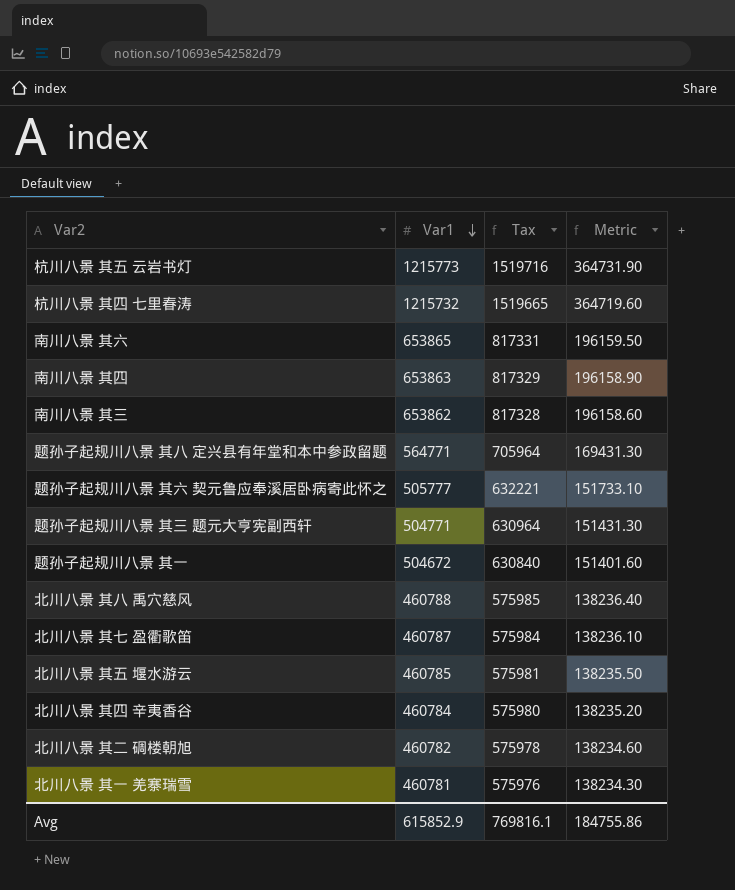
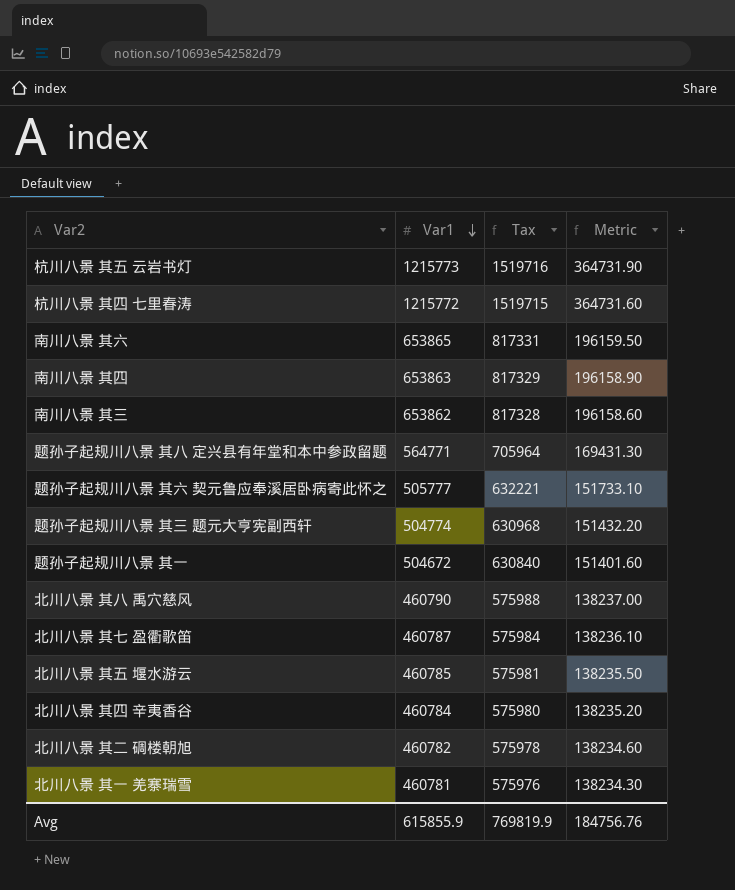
杭川八景 其四 七里春涛 | Var1: 1215732 -> 1215772
杭川八景 其四 七里春涛 | Tax: 1519665 -> 1519715
杭川八景 其四 七里春涛 | Metric: 364719.60 -> 364731.60
题孙子起规川八景 其三 题元大亨宪副西轩 | Var1: 504771 -> 504774
题孙子起规川八景 其三 题元大亨宪副西轩 | Tax: 630964 -> 630968
题孙子起规川八景 其三 题元大亨宪副西轩 | Metric: 151431.30 -> 151432.20
北川八景 其八 禹穴慈风 | Var1: 460788 -> 460790
北川八景 其八 禹穴慈风 | Tax: 575985 -> 575988
北川八景 其八 禹穴慈风 | Metric: 138236.40 -> 138237.00
Avg | Var1: 615852.9 -> 615855.9
Avg | Tax: 769816.1 -> 769819.9
Avg | Metric: 184755.86 -> 184756.76

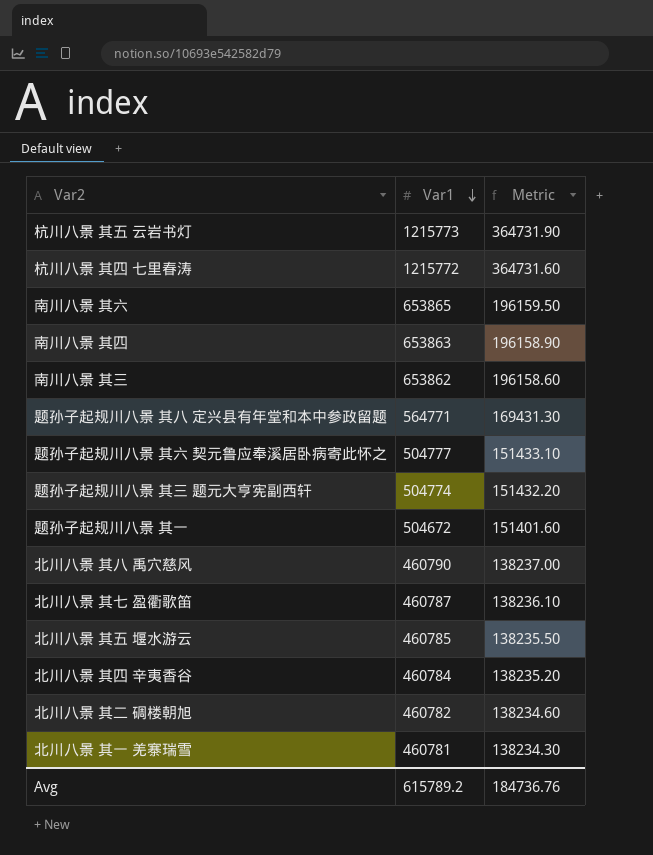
column Tax | formula: [Var1] * 1.25 -> none
题孙子起规川八景 其六 契元鲁应奉溪居卧病寄此怀之 | Var1: 505777 -> 504777
题孙子起规川八景 其六 契元鲁应奉溪居卧病寄此怀之 | Metric: 151733.10 -> 151433.10
Avg | Var1: 615855.9 -> 615789.2
Avg | Metric: 184756.76 -> 184736.76

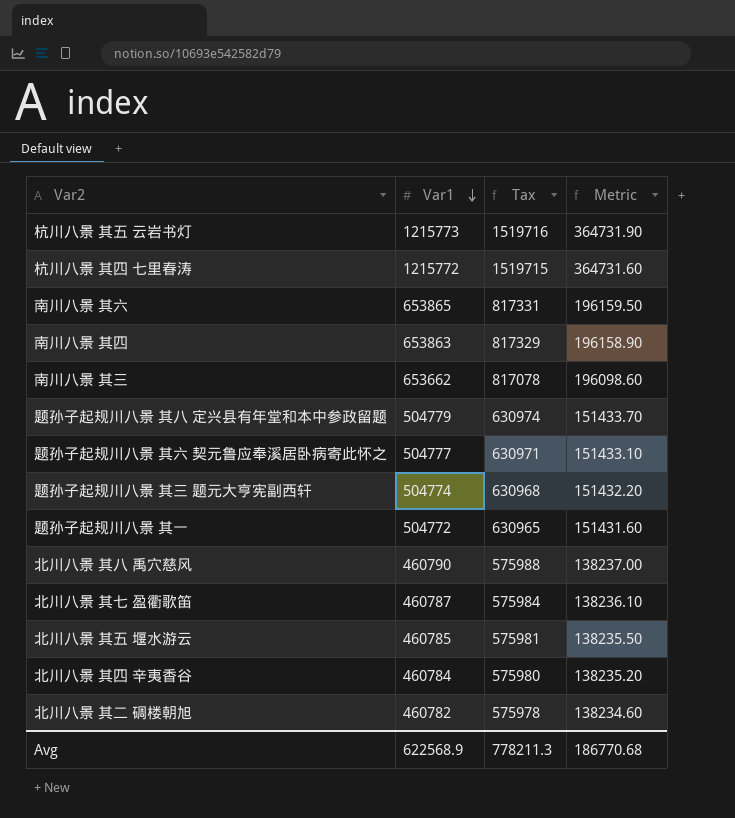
column Tax | formula: none -> [Var1] * 1.25
row 北川八景 其一 羌寨瑞雪: 460781 | 138234.30 -> none
南川八景 其三 | Var1: 653862 -> 653662
南川八景 其三 | Metric: 196158.60 -> 196098.60
题孙子起规川八景 其八 定兴县有年堂和本中参政留题 | Var1: 564771 -> 504779
题孙子起规川八景 其八 定兴县有年堂和本中参政留题 | Metric: 169431.30 -> 151433.70
题孙子起规川八景 其一 | Var1: 504672 -> 504772
题孙子起规川八景 其一 | Metric: 151401.60 -> 151431.60
Avg | Var1: 615789.2 -> 622568.9
Avg | Metric: 184736.76 -> 186770.68

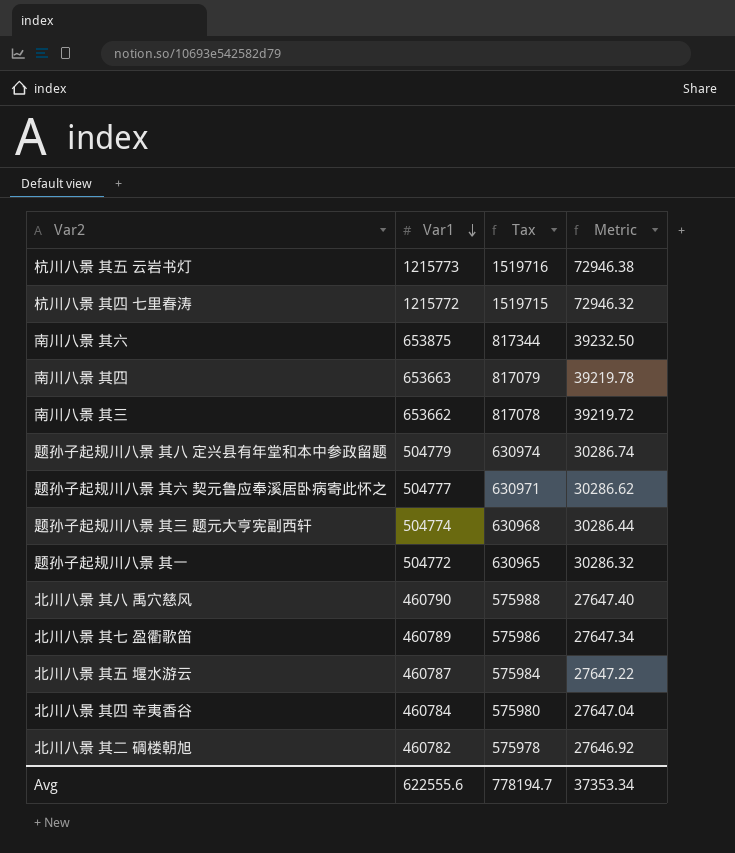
column Metric | formula: [Var1] * 0.3 -> [Var1] * 0.06
南川八景 其六 | Var1: 653865 -> 653875
南川八景 其六 | Tax: 817331 -> 817344
南川八景 其四 | Var1: 653863 -> 653663
南川八景 其四 | Tax: 817329 -> 817079
北川八景 其七 盈衢歌笛 | Var1: 460787 -> 460789
北川八景 其七 盈衢歌笛 | Tax: 575984 -> 575986
北川八景 其五 堰水游云 | Var1: 460785 -> 460787
北川八景 其五 堰水游云 | Tax: 575981 -> 575984
Avg | Var1: 622568.9 -> 622555.6
Avg | Tax: 778211.3 -> 778194.7
Avg | Metric: 186770.68 -> 37353.34

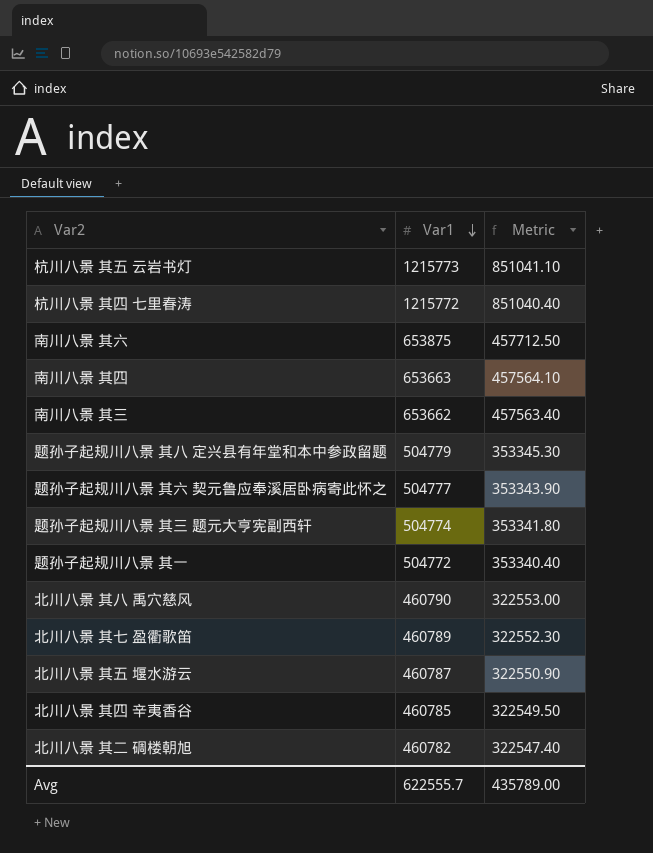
column Tax | formula: [Var1] * 1.25 -> none
column Metric | formula: [Var1] * 0.06 -> [Var1] * 0.7
北川八景 其四 辛夷香谷 | Var1: 460784 -> 460785
Avg | Var1: 622555.6 -> 622555.7
Avg | Metric: 37353.34 -> 435789.00

